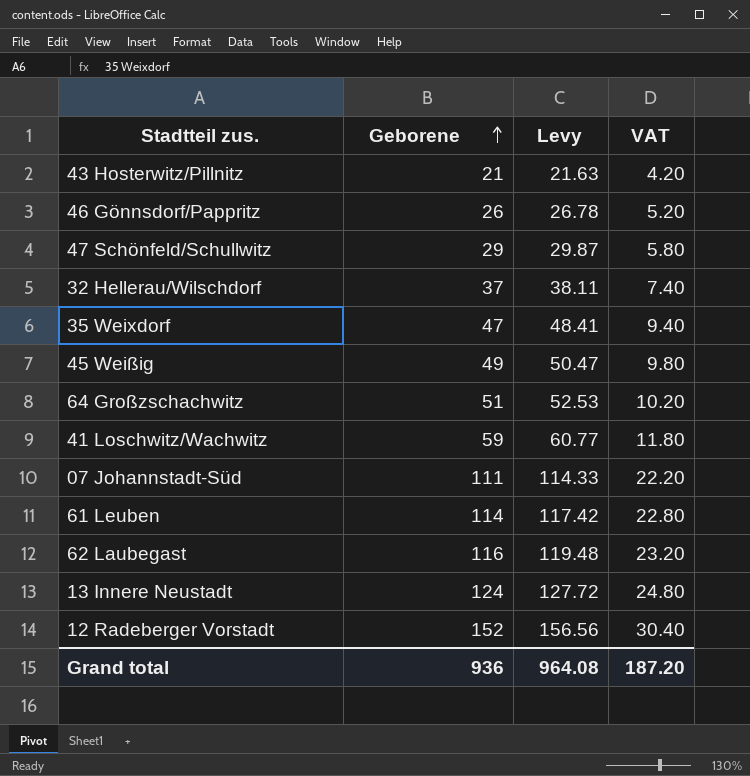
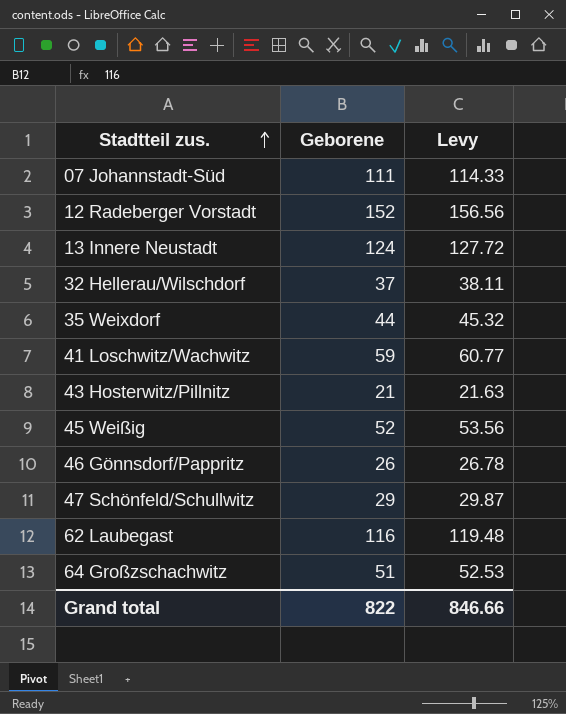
row order: Geborene ascending -> Stadtteil zus. ascending
column VAT | formula: [Geborene] * 0.2 -> none
row 61 Leuben: 114 | 117.42 | 22.80 -> none
35 Weixdorf | Geborene: 47 -> 44
35 Weixdorf | Levy: 48.41 -> 45.32
45 Weißig | Geborene: 49 -> 52
45 Weißig | Levy: 50.47 -> 53.56
Grand total | Geborene: 936 -> 822
Grand total | Levy: 964.08 -> 846.66

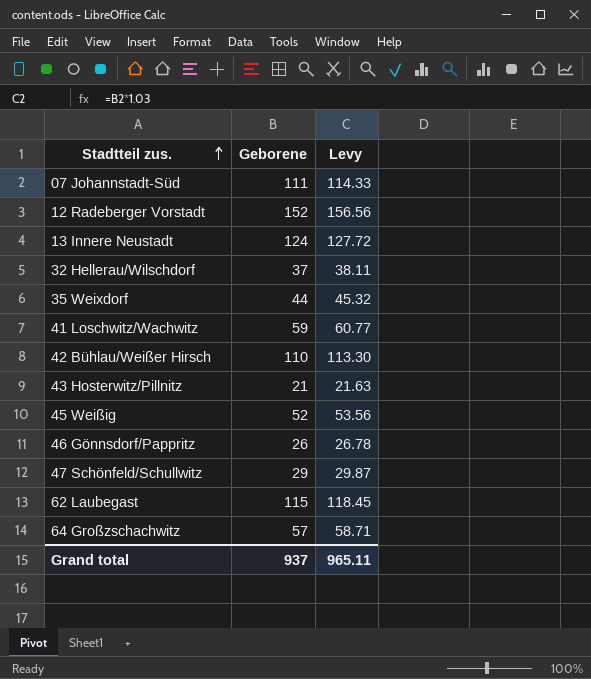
row 42 Bühlau/Weißer Hirsch: none -> 110 | 113.30
62 Laubegast | Geborene: 116 -> 115
62 Laubegast | Levy: 119.48 -> 118.45
64 Großzschachwitz | Geborene: 51 -> 57
64 Großzschachwitz | Levy: 52.53 -> 58.71
Grand total | Geborene: 822 -> 937
Grand total | Levy: 846.66 -> 965.11

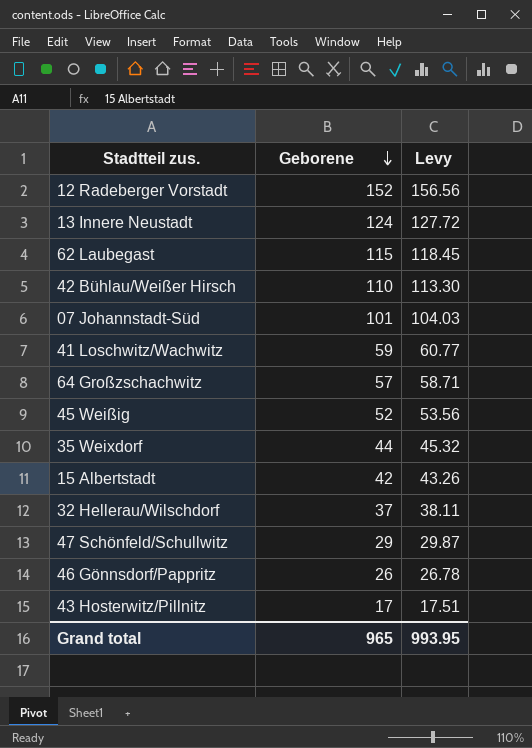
row order: Stadtteil zus. ascending -> Geborene descending
07 Johannstadt-Süd | Geborene: 111 -> 101
07 Johannstadt-Süd | Levy: 114.33 -> 104.03
row 15 Albertstadt: none -> 42 | 43.26
43 Hosterwitz/Pillnitz | Geborene: 21 -> 17
43 Hosterwitz/Pillnitz | Levy: 21.63 -> 17.51
Grand total | Geborene: 937 -> 965
Grand total | Levy: 965.11 -> 993.95

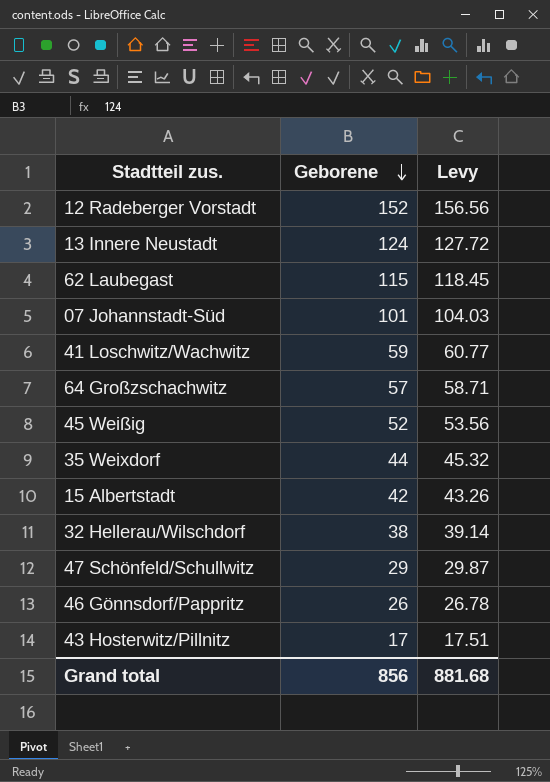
row 42 Bühlau/Weißer Hirsch: 110 | 113.30 -> none
32 Hellerau/Wilschdorf | Geborene: 37 -> 38
32 Hellerau/Wilschdorf | Levy: 38.11 -> 39.14
Grand total | Geborene: 965 -> 856
Grand total | Levy: 993.95 -> 881.68

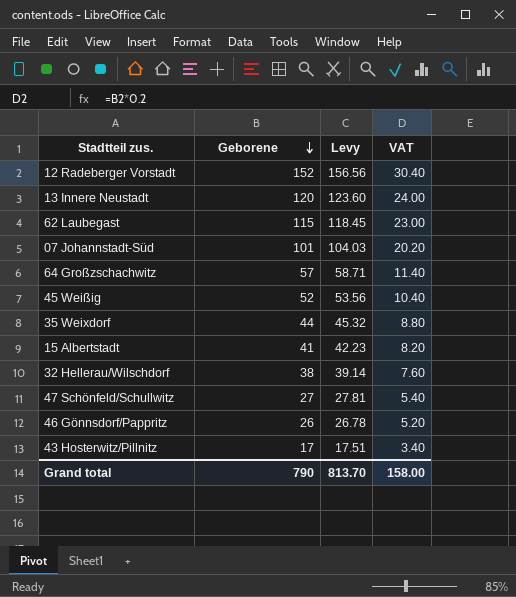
column VAT | formula: none -> [Geborene] * 0.2
row 41 Loschwitz/Wachwitz: 59 | 60.77 -> none
13 Innere Neustadt | Geborene: 124 -> 120
13 Innere Neustadt | Levy: 127.72 -> 123.60
15 Albertstadt | Geborene: 42 -> 41
15 Albertstadt | Levy: 43.26 -> 42.23
47 Schönfeld/Schullwitz | Geborene: 29 -> 27
47 Schönfeld/Schullwitz | Levy: 29.87 -> 27.81
Grand total | Geborene: 856 -> 790
Grand total | Levy: 881.68 -> 813.70

